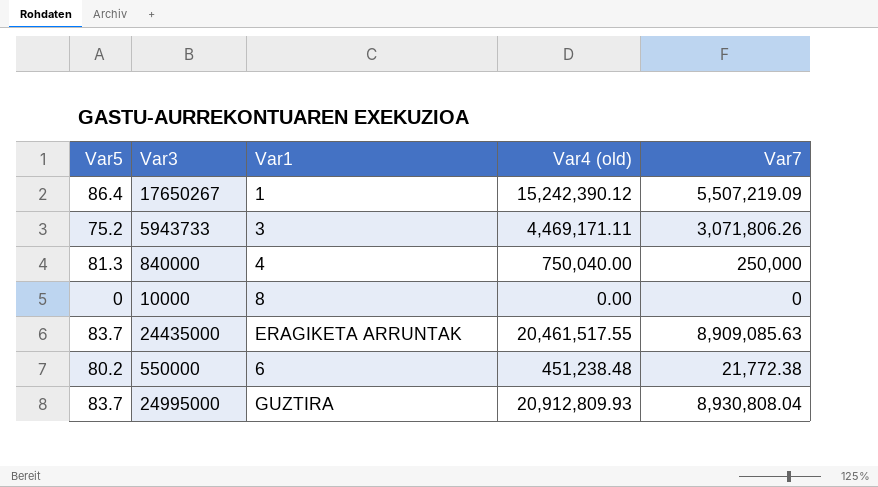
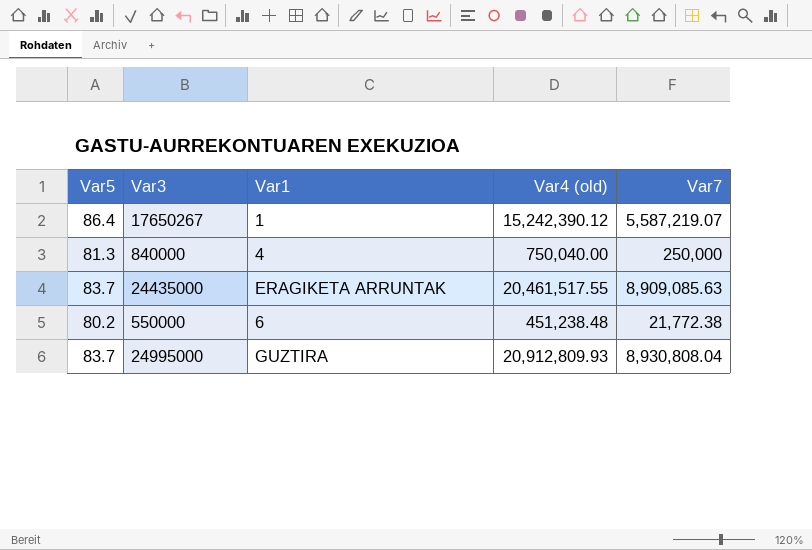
row 5943733: 75.2 | 3 | 4,469,171.11 | 3,071,806.26 -> none
row 10000: 0 | 8 | 0.00 | 0 -> none
17650267 | Var7: 5,507,219.09 -> 5,587,219.07

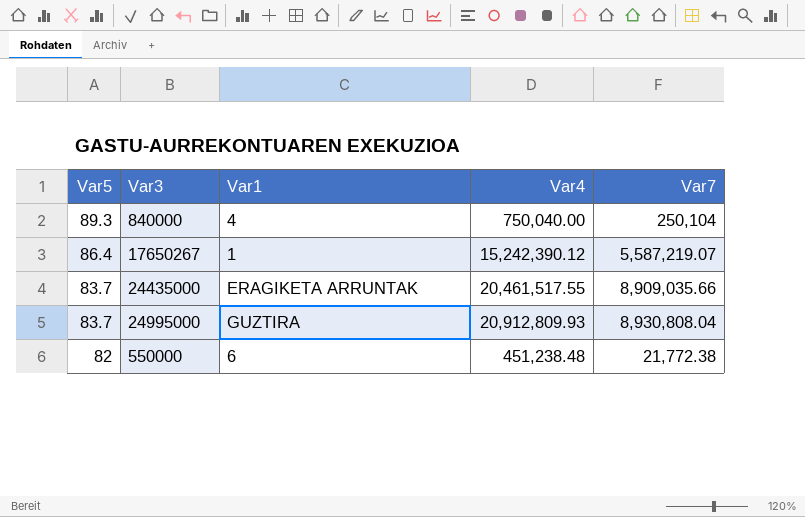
row order: none -> Var5 descending
column name: Var4 (old) -> Var4
840000 | Var5: 81.3 -> 89.3
840000 | Var7: 250,000 -> 250,104
24435000 | Var7: 8,909,085.63 -> 8,909,035.66
550000 | Var5: 80.2 -> 82

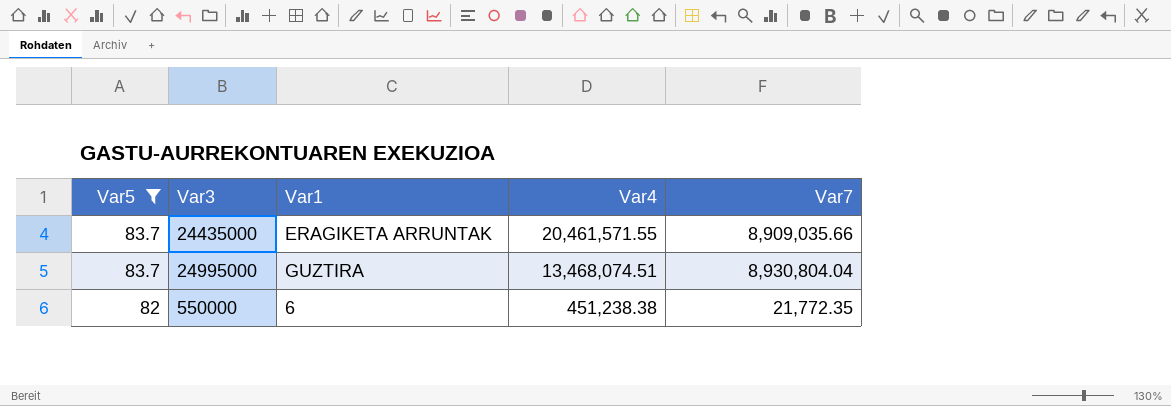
filter: none -> Var5 <= 83.7
24435000 | Var4: 20,461,517.55 -> 20,461,571.55
24995000 | Var4: 20,912,809.93 -> 13,468,074.51
24995000 | Var7: 8,930,808.04 -> 8,930,804.04
550000 | Var4: 451,238.48 -> 451,238.38
550000 | Var7: 21,772.38 -> 21,772.35

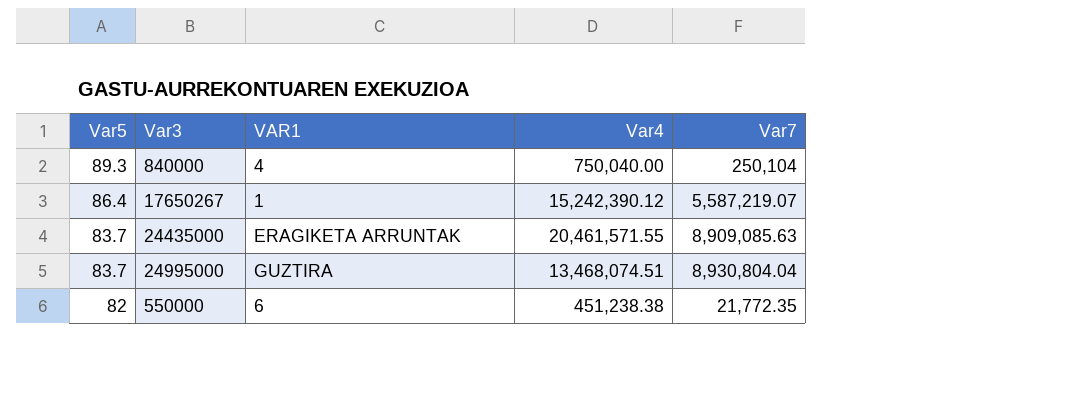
filter: Var5 <= 83.7 -> none
column name: Var1 -> VAR1
24435000 | Var7: 8,909,035.66 -> 8,909,085.63

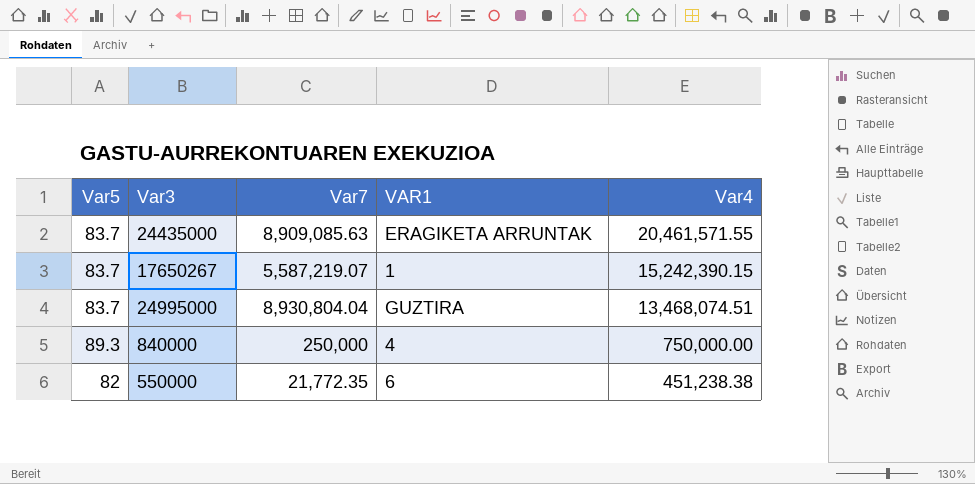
row order: Var5 descending -> Var4 descending
column Var7 | position: 5 -> 3
17650267 | Var5: 86.4 -> 83.7
17650267 | Var4: 15,242,390.12 -> 15,242,390.15
840000 | Var7: 250,104 -> 250,000
840000 | Var4: 750,040.00 -> 750,000.00

